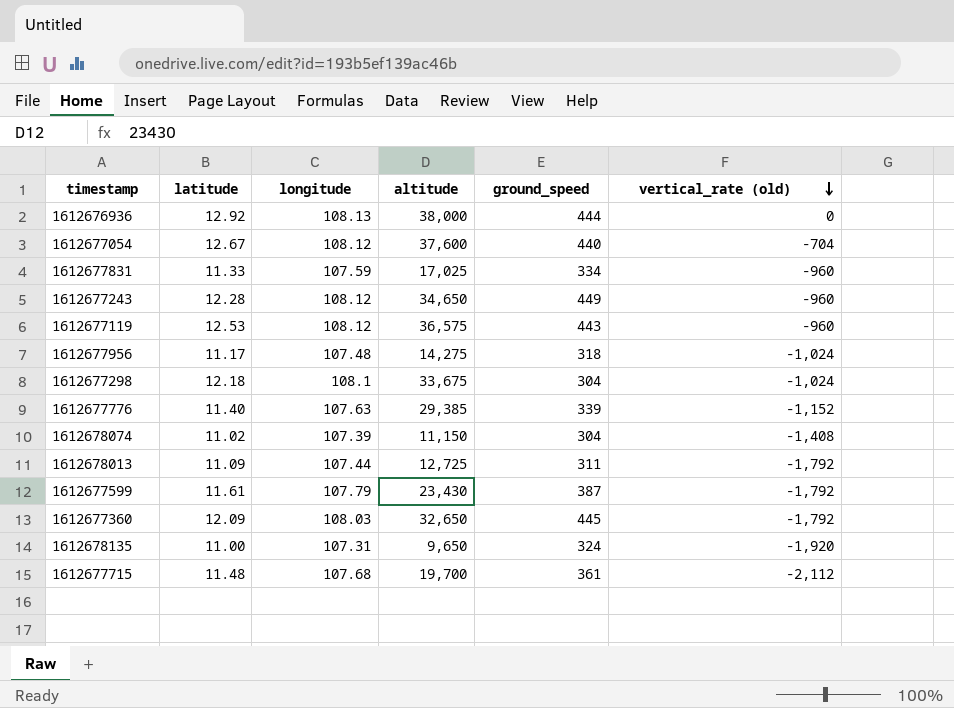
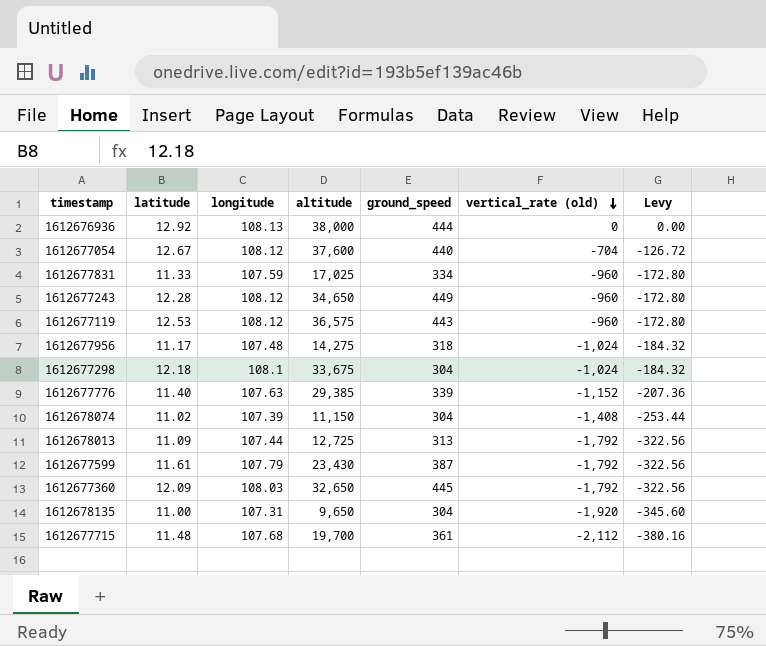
column Levy | formula: none -> [vertical_rate (old)] * 0.18
1612678013 | ground_speed: 311 -> 313
1612678135 | ground_speed: 324 -> 304

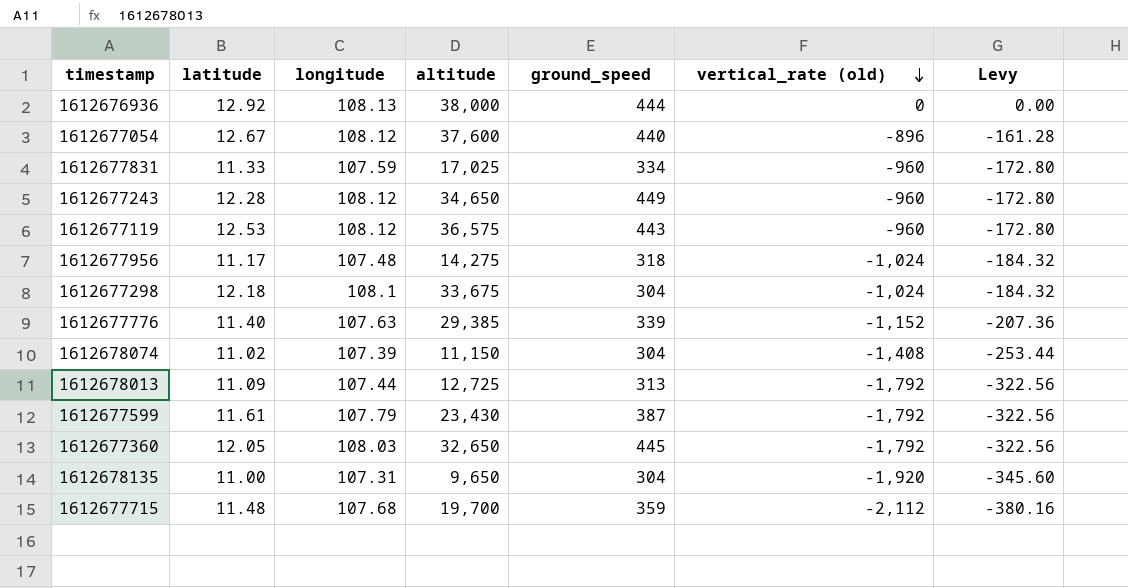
1612677054 | vertical_rate (old): -704 -> -896
1612677054 | Levy: -126.72 -> -161.28
1612677360 | latitude: 12.09 -> 12.05
1612677715 | ground_speed: 361 -> 359

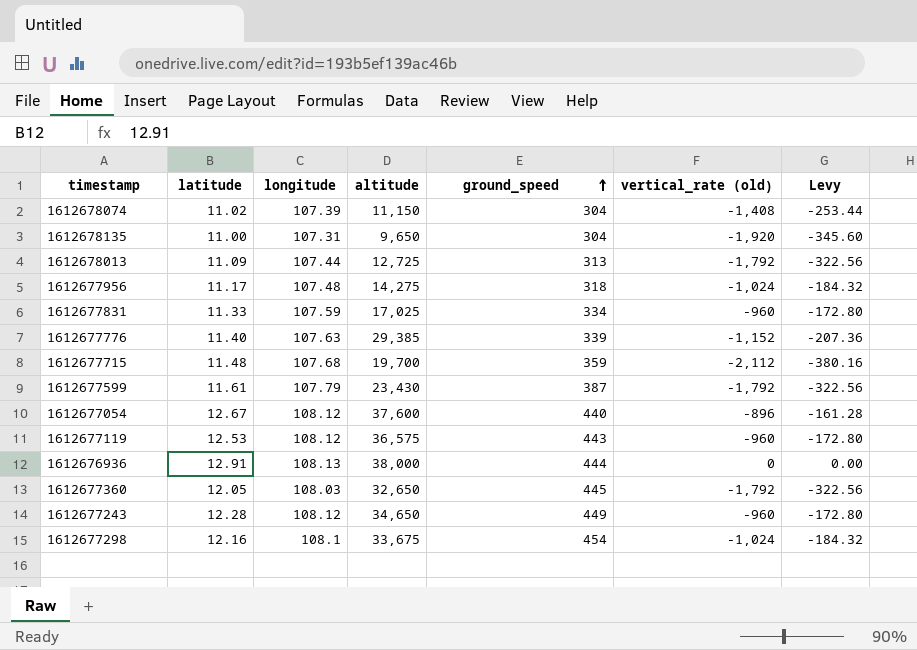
row order: vertical_rate (old) descending -> ground_speed ascending
1612676936 | latitude: 12.92 -> 12.91
1612677298 | latitude: 12.18 -> 12.16
1612677298 | ground_speed: 304 -> 454

